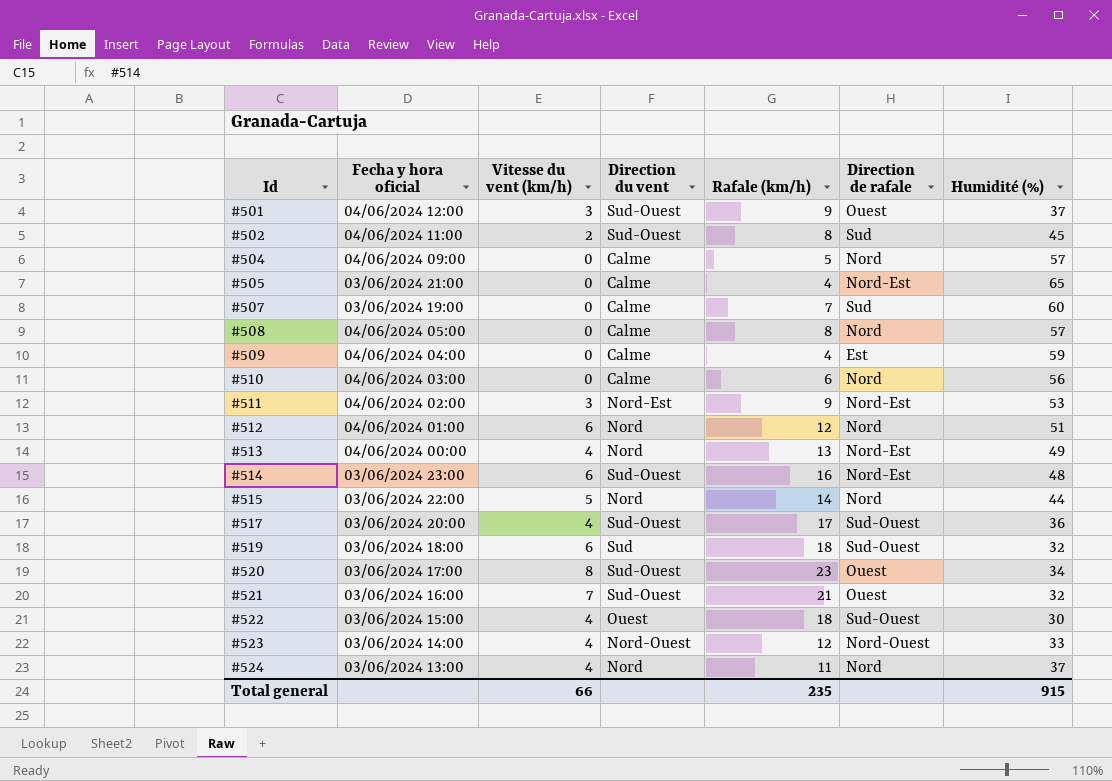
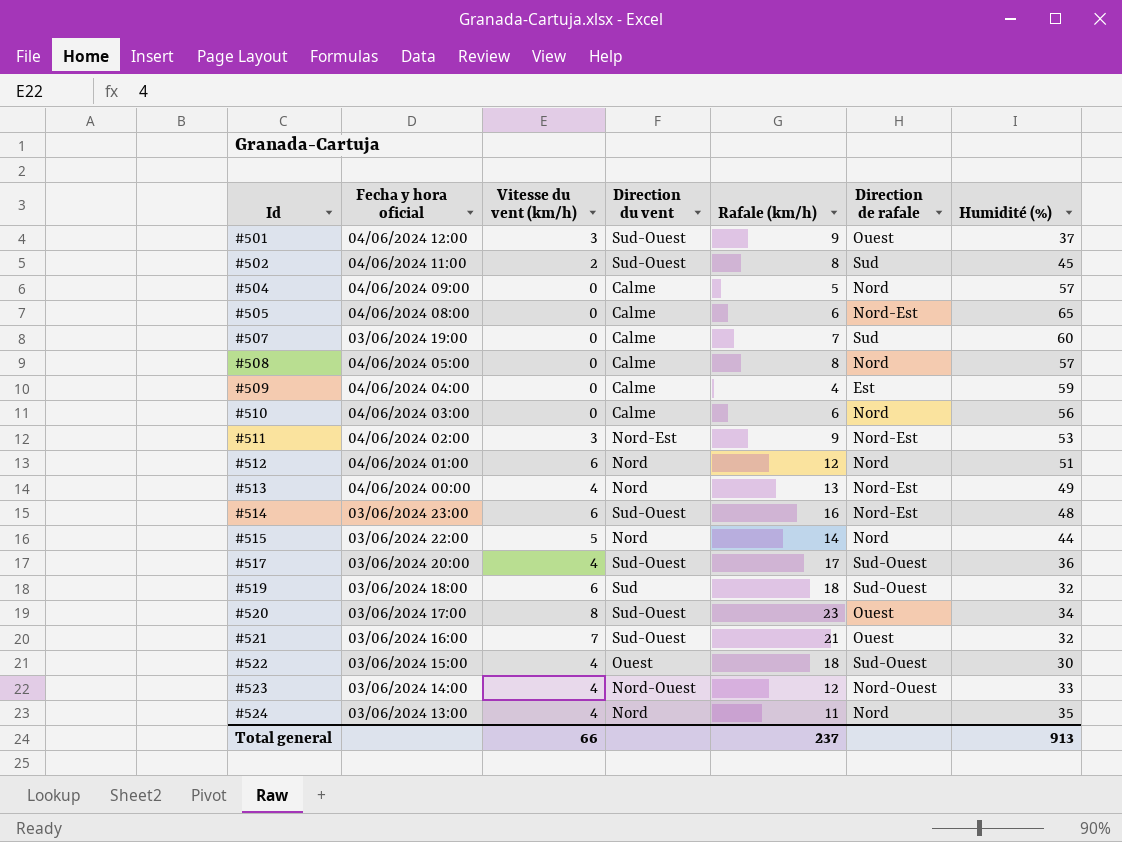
#505 | Fecha y hora oficial: 03/06/2024 21:00 -> 04/06/2024 08:00
#505 | Rafale (km/h): 4 -> 6
#524 | Humidité (%): 37 -> 35
Total general | Rafale (km/h): 235 -> 237
Total general | Humidité (%): 915 -> 913

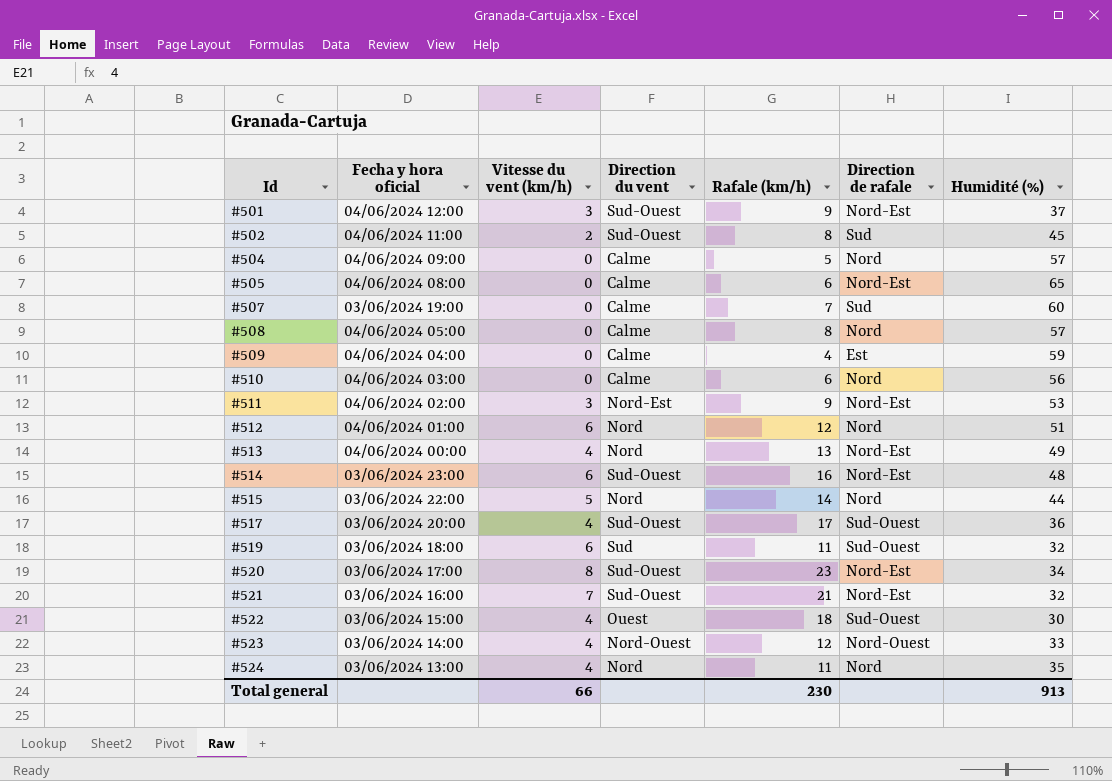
#501 | Direction de rafale: Ouest -> Nord-Est
#519 | Rafale (km/h): 18 -> 11
#520 | Direction de rafale: Ouest -> Nord-Est
#521 | Direction de rafale: Ouest -> Nord-Est
Total general | Rafale (km/h): 237 -> 230

